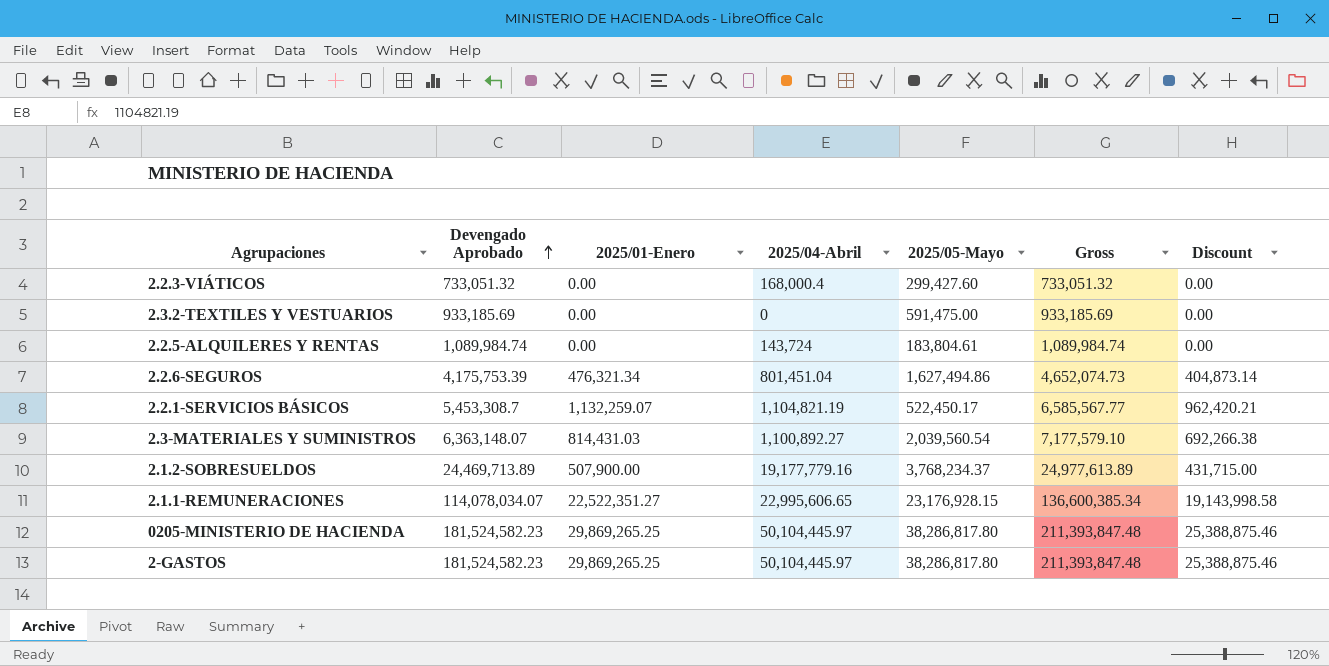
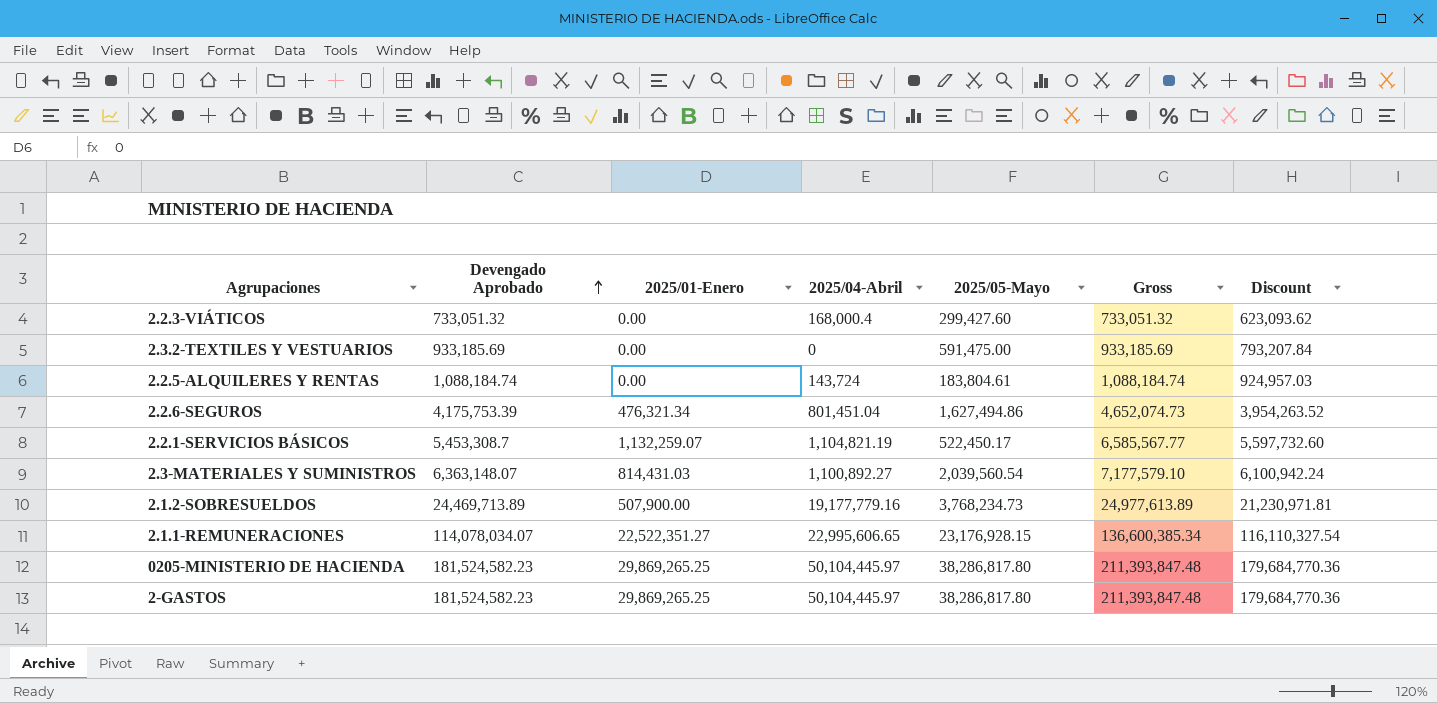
column Discount | formula: [2025/01-Enero] * 0.85 -> [Gross] * 0.85
2.2.5-ALQUILERES Y RENTAS | Devengado Aprobado: 1,089,984.74 -> 1,088,184.74
2.2.5-ALQUILERES Y RENTAS | Gross: 1,089,984.74 -> 1,088,184.74
2.1.2-SOBRESUELDOS | 2025/05-Mayo: 3,768,234.37 -> 3,768,234.73

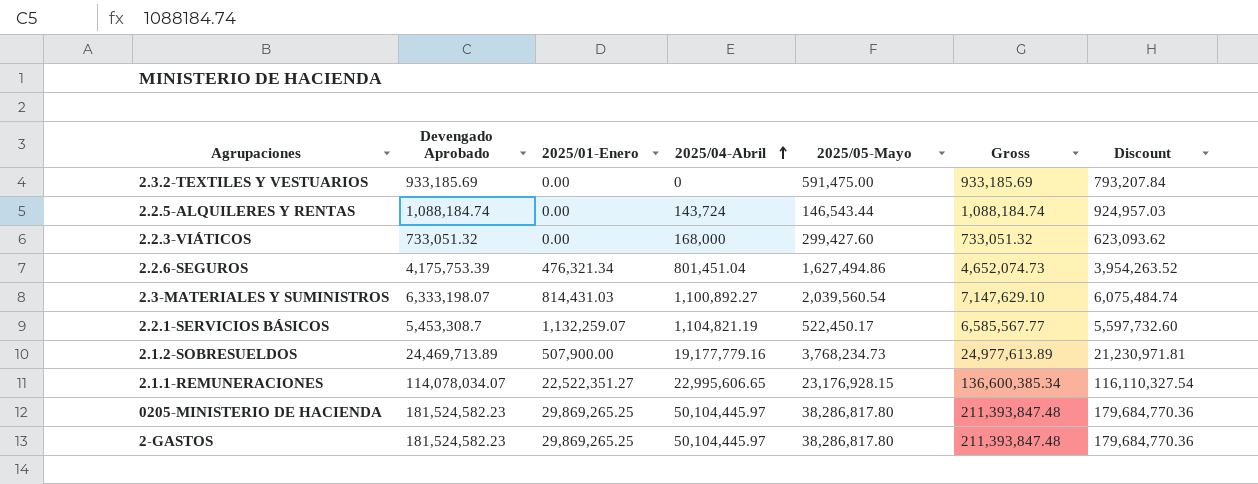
row order: Devengado Aprobado ascending -> 2025/04-Abril ascending
2.2.5-ALQUILERES Y RENTAS | 2025/05-Mayo: 183,804.61 -> 146,543.44
2.2.3-VIÁTICOS | 2025/04-Abril: 168,000.4 -> 168,000
2.3-MATERIALES Y SUMINISTROS | Devengado Aprobado: 6,363,148.07 -> 6,333,198.07
2.3-MATERIALES Y SUMINISTROS | Gross: 7,177,579.10 -> 7,147,629.10
2.3-MATERIALES Y SUMINISTROS | Discount: 6,100,942.24 -> 6,075,484.74

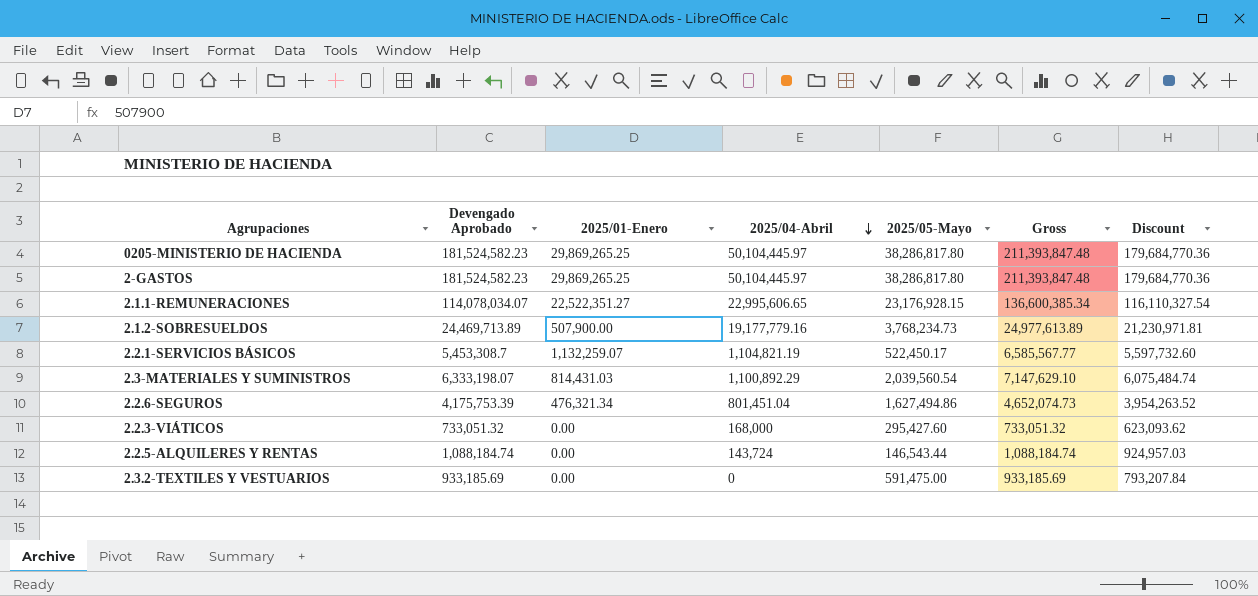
row order: 2025/04-Abril ascending -> 2025/04-Abril descending
2.3-MATERIALES Y SUMINISTROS | 2025/04-Abril: 1,100,892.27 -> 1,100,892.29
2.2.3-VIÁTICOS | 2025/05-Mayo: 299,427.60 -> 295,427.60

